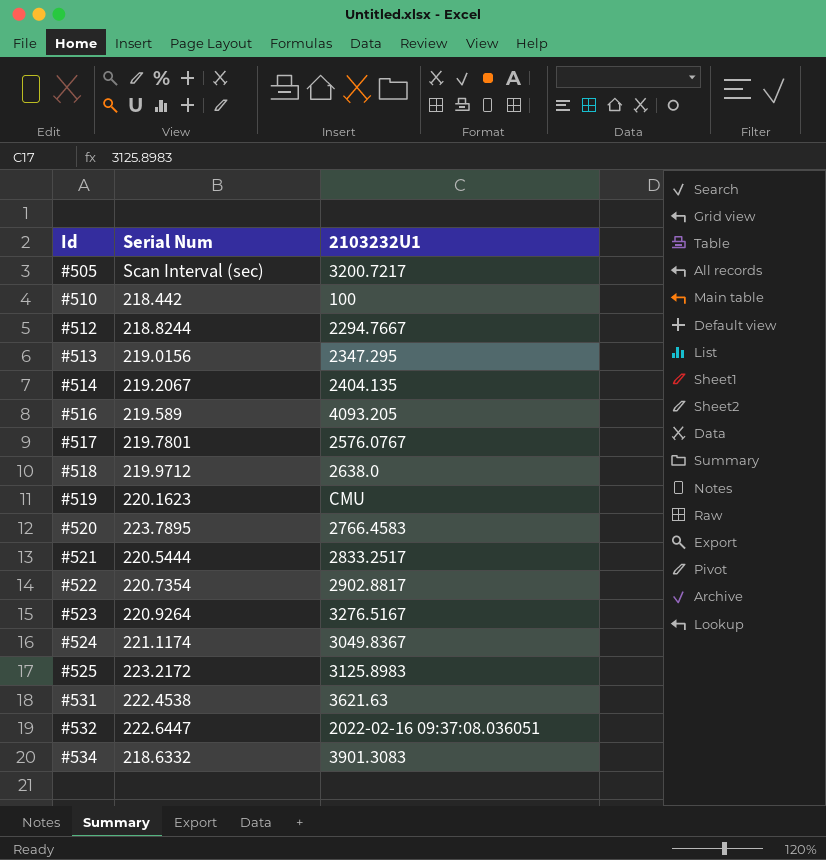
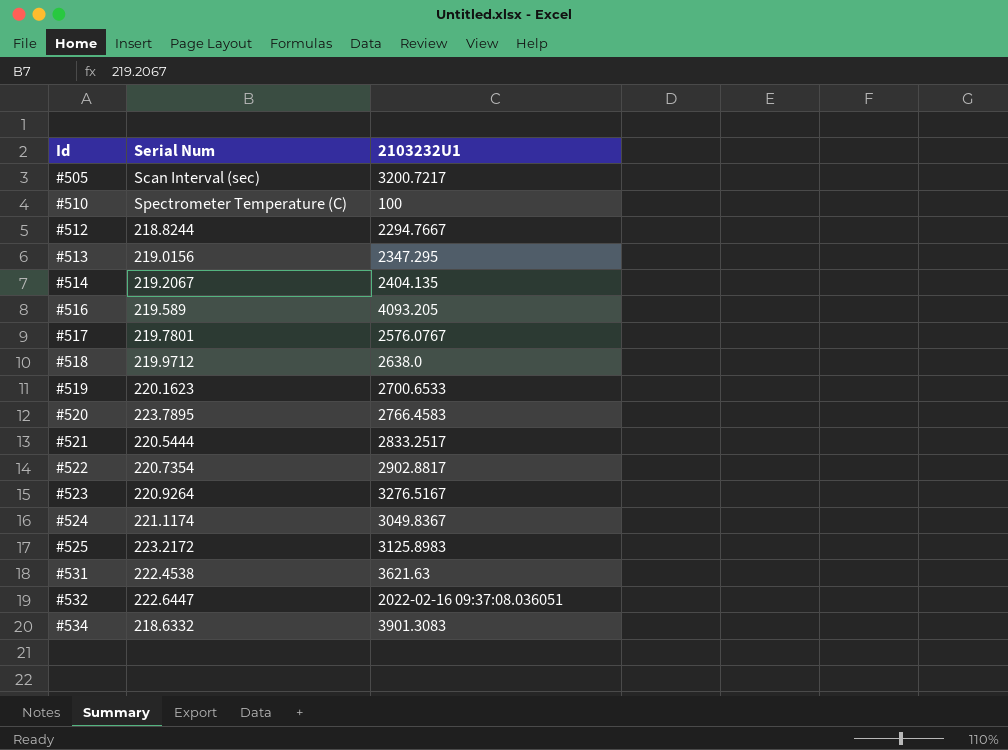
#510 | Serial Num: 218.442 -> Spectrometer Temperature (C)
#519 | 2103232U1: CMU -> 2700.6533

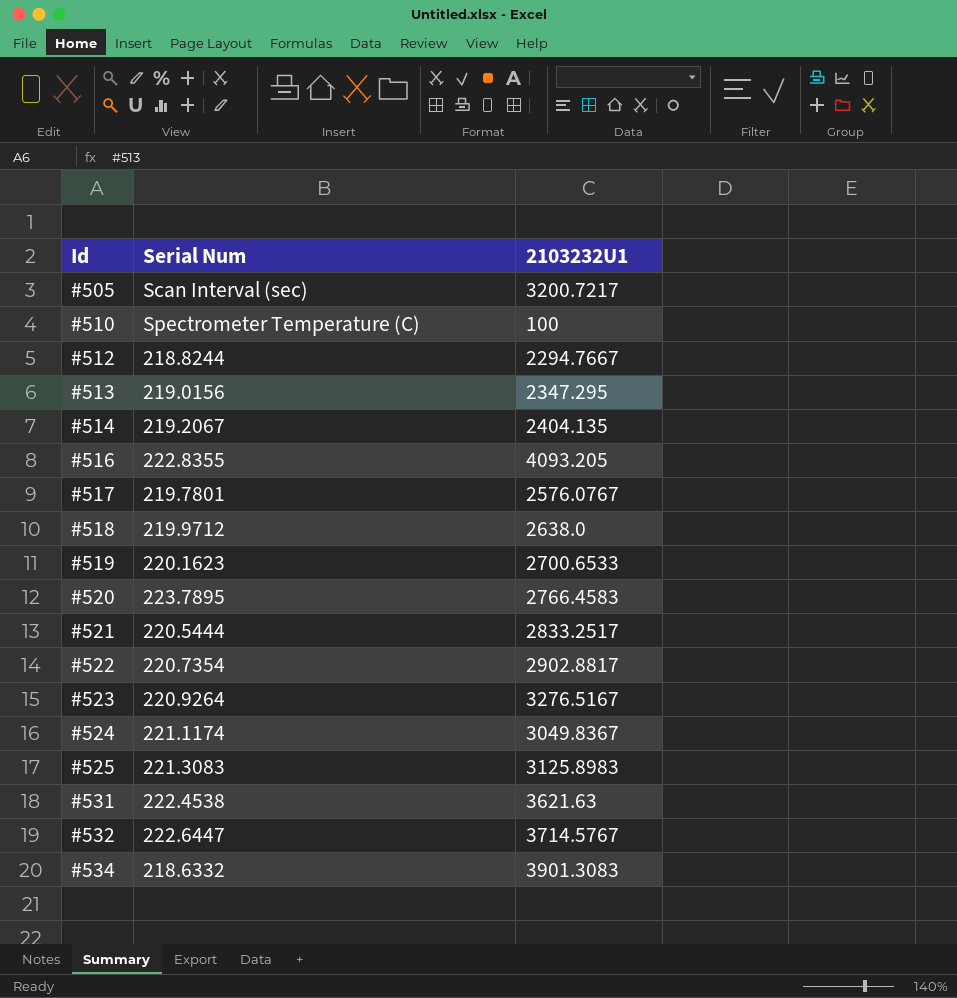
#516 | Serial Num: 219.589 -> 222.8355
#525 | Serial Num: 223.2172 -> 221.3083
#532 | 2103232U1: 2022-02-16 09:37:08.036051 -> 3714.5767

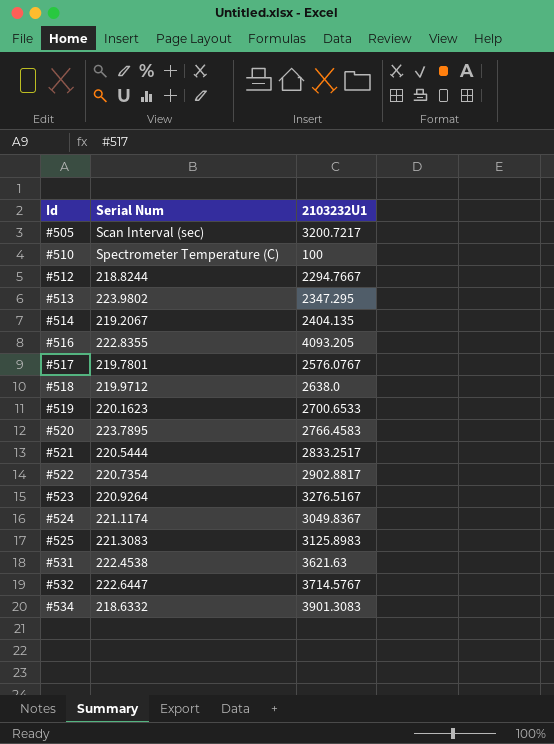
#513 | Serial Num: 219.0156 -> 223.9802

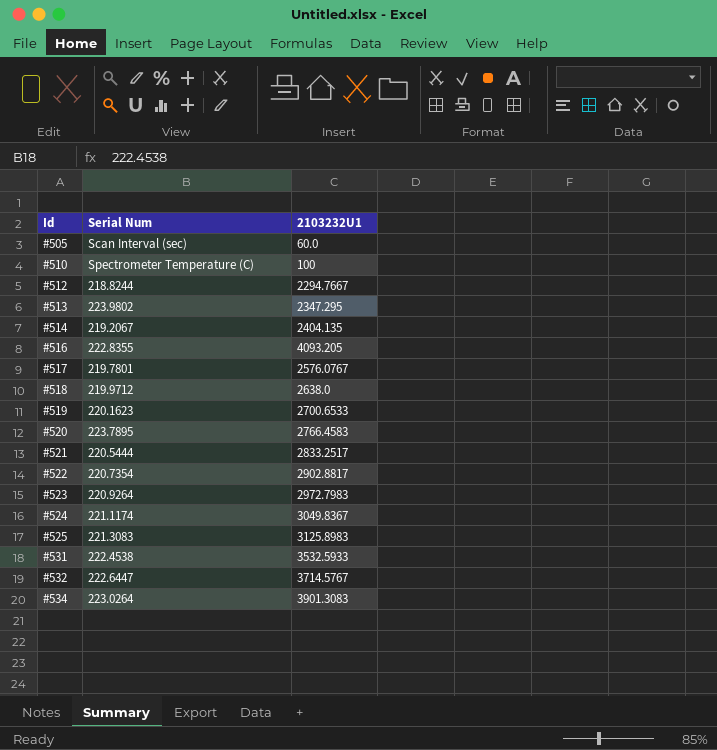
#505 | 2103232U1: 3200.7217 -> 60.0
#523 | 2103232U1: 3276.5167 -> 2972.7983
#531 | 2103232U1: 3621.63 -> 3532.5933
#534 | Serial Num: 218.6332 -> 223.0264

